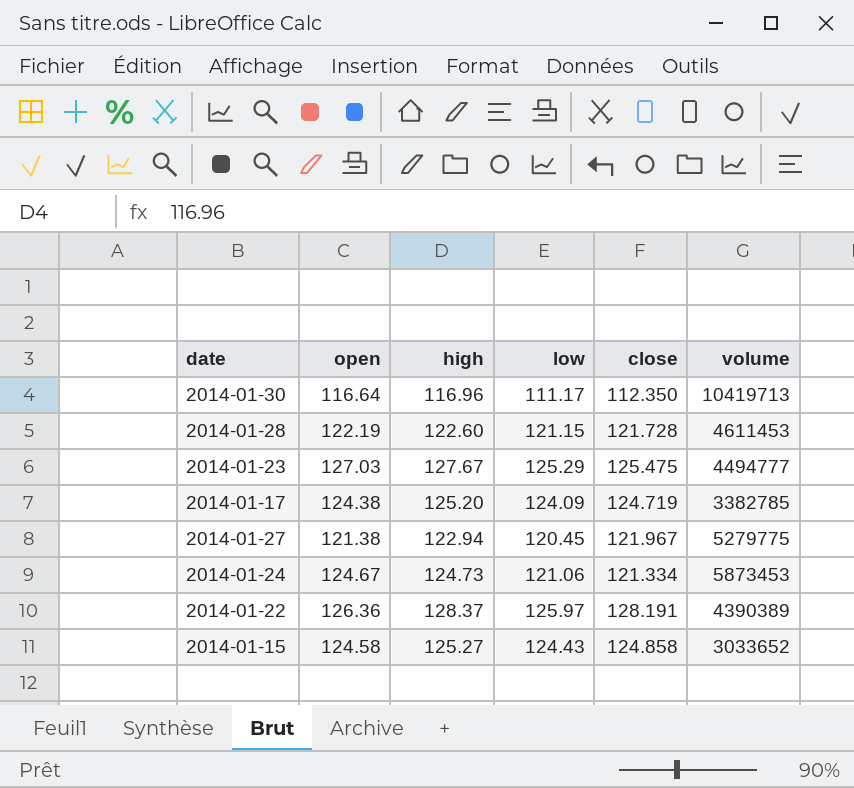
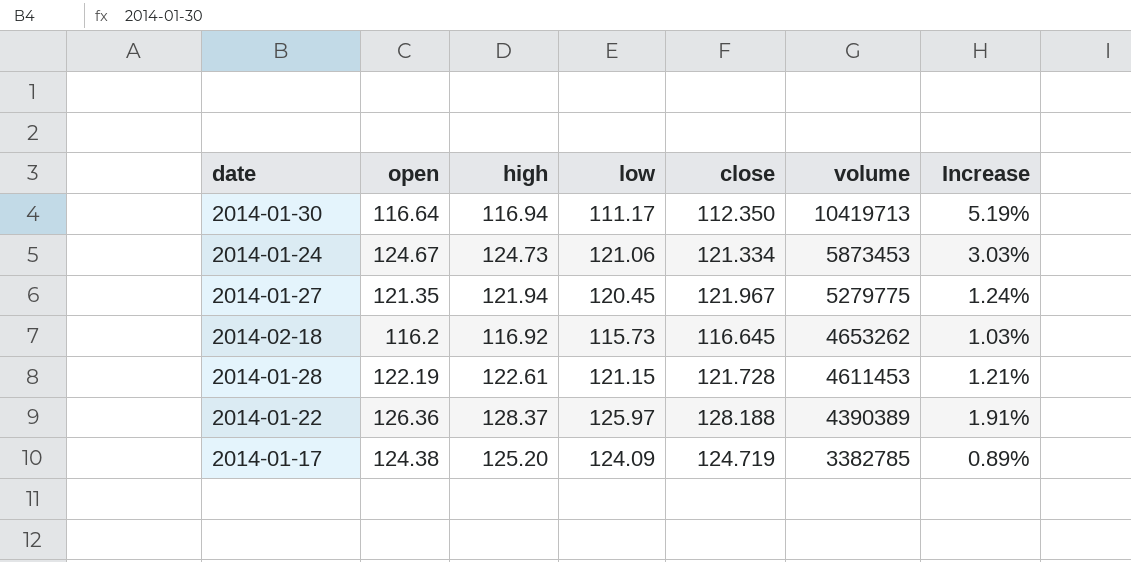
row order: none -> volume descending
column Increase | formula: none -> ([high] - [low]) / [low]
row 2014-01-23: 127.03 | 127.67 | 125.29 | 125.475 | 4494777 -> none
row 2014-01-15: 124.58 | 125.27 | 124.43 | 124.858 | 3033652 -> none
2014-01-30 | high: 116.96 -> 116.94
2014-01-27 | open: 121.38 -> 121.35
2014-01-27 | high: 122.94 -> 121.94
row 2014-02-18: none -> 116.2 | 116.92 | 115.73 | 116.645 | 4653262 | 1.03%
2014-01-28 | high: 122.60 -> 122.61
2014-01-22 | close: 128.191 -> 128.188

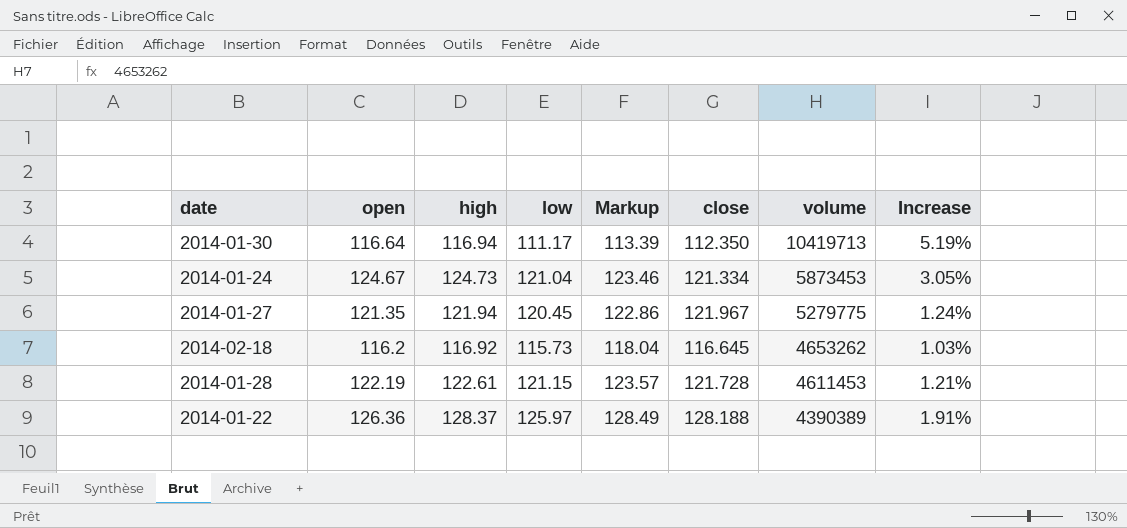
column Markup | formula: none -> [low] * 1.02
row 2014-01-17: 124.38 | 125.20 | 124.09 | 124.719 | 3382785 | 0.89% -> none
2014-01-24 | low: 121.06 -> 121.04
2014-01-24 | Increase: 3.03% -> 3.05%

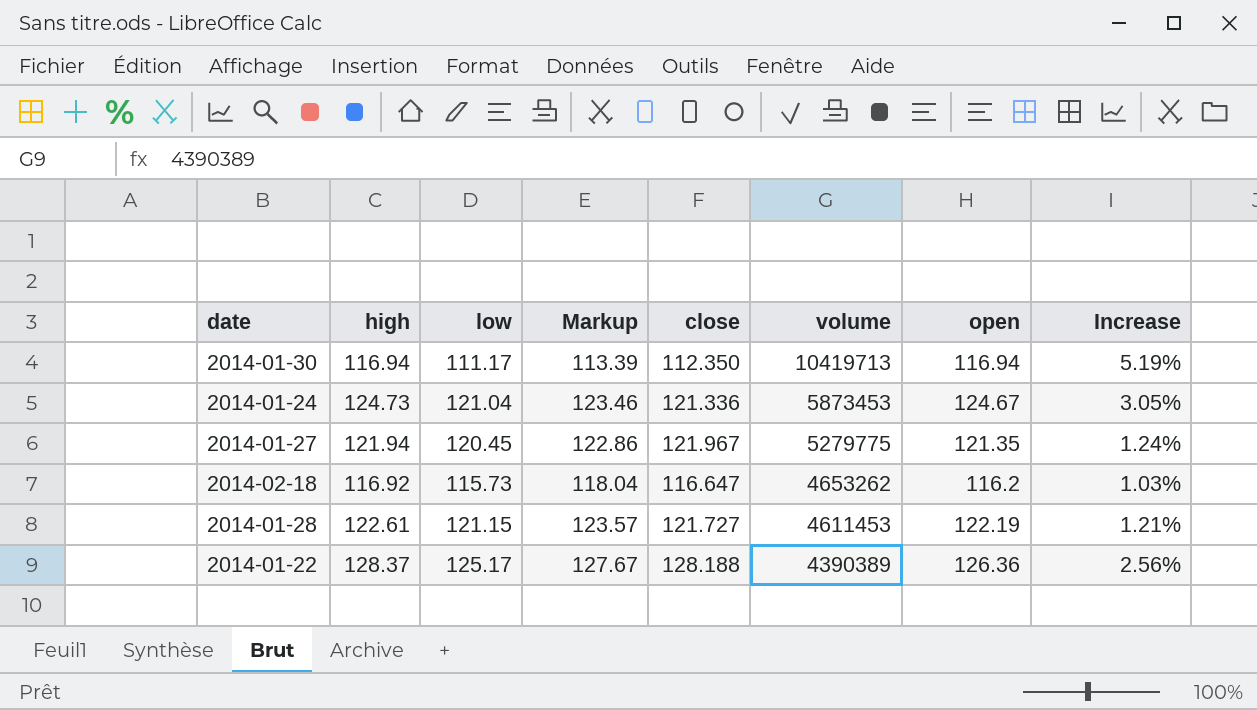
column open | position: 2 -> 7
2014-01-30 | open: 116.64 -> 116.94
2014-01-24 | close: 121.334 -> 121.336
2014-02-18 | close: 116.645 -> 116.647
2014-01-28 | close: 121.728 -> 121.727
2014-01-22 | low: 125.97 -> 125.17
2014-01-22 | Markup: 128.49 -> 127.67
2014-01-22 | Increase: 1.91% -> 2.56%

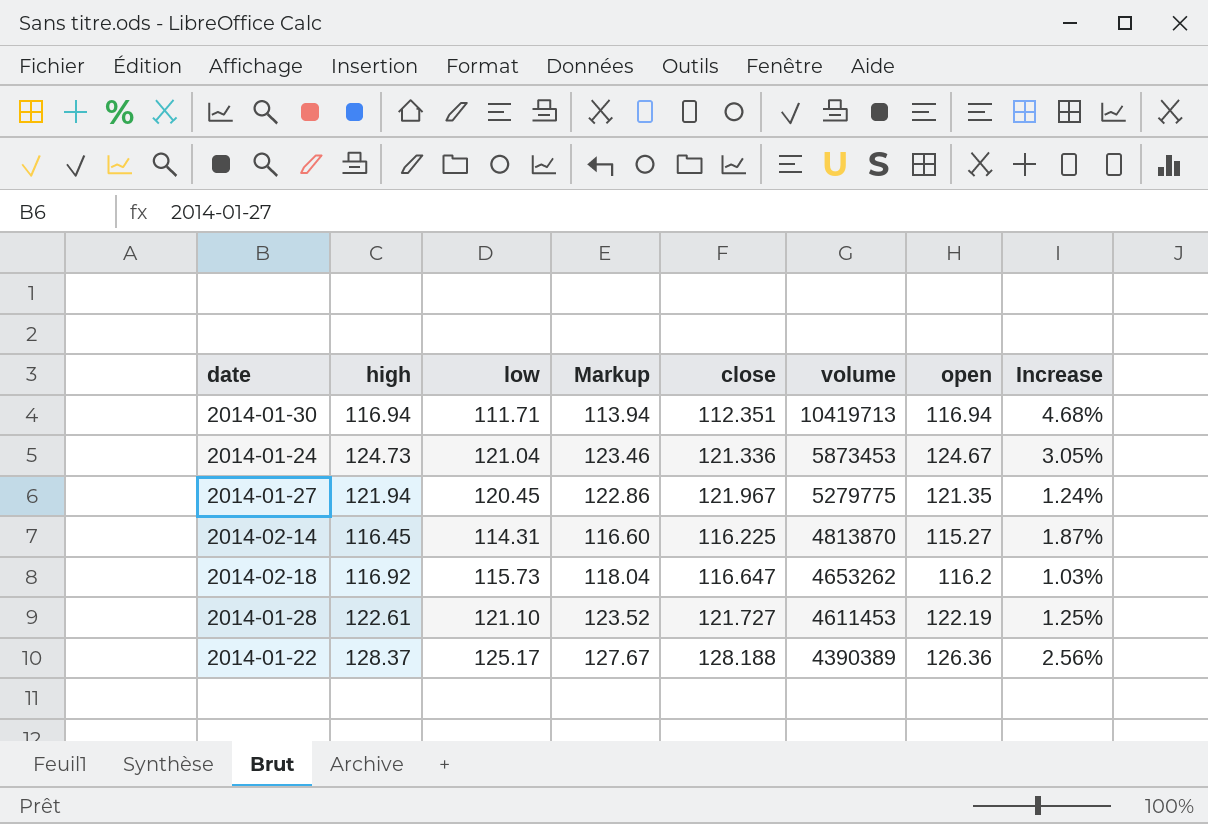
2014-01-30 | low: 111.17 -> 111.71
2014-01-30 | Markup: 113.39 -> 113.94
2014-01-30 | close: 112.350 -> 112.351
2014-01-30 | Increase: 5.19% -> 4.68%
row 2014-02-14: none -> 116.45 | 114.31 | 116.60 | 116.225 | 4813870 | 115.27 | 1.87%
2014-01-28 | low: 121.15 -> 121.10
2014-01-28 | Markup: 123.57 -> 123.52
2014-01-28 | Increase: 1.21% -> 1.25%

